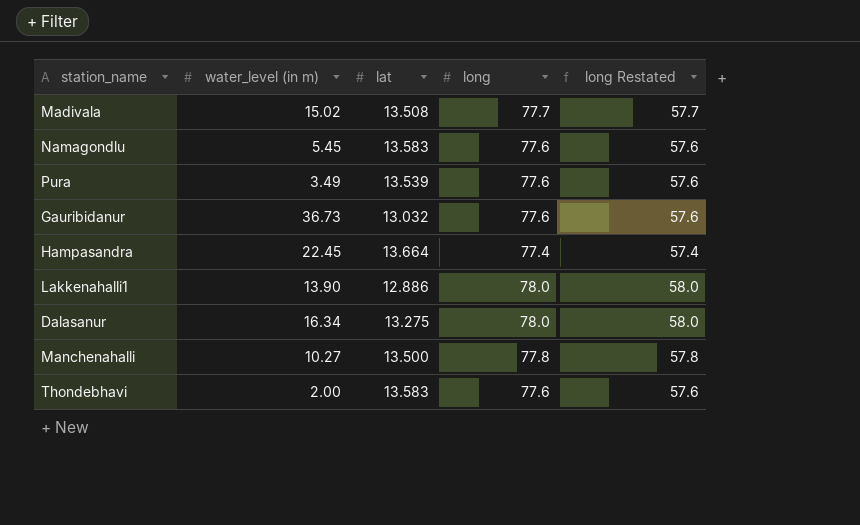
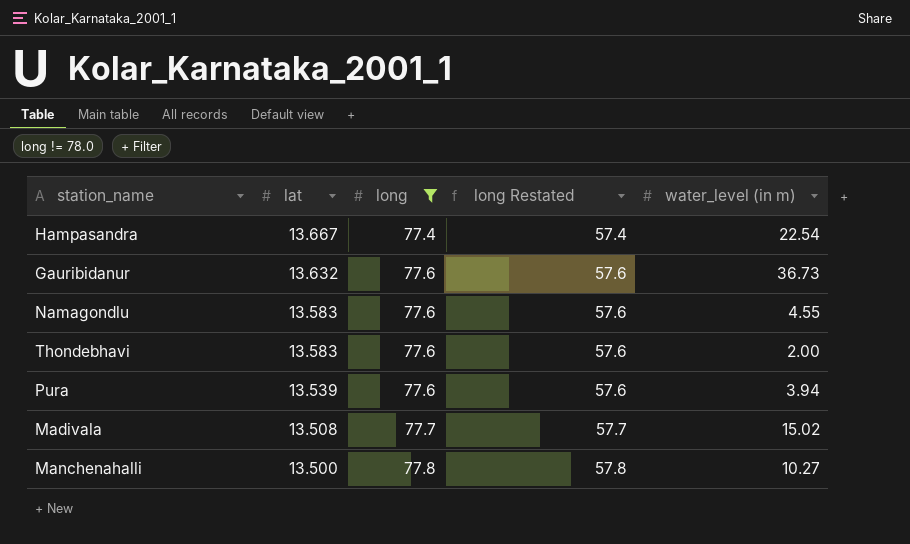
filter: none -> long != 78.0
row order: none -> lat descending
column water_level (in m) | position: 2 -> 5
Hampasandra | lat: 13.664 -> 13.667
Hampasandra | water_level (in m): 22.45 -> 22.54
Gauribidanur | lat: 13.032 -> 13.632
Namagondlu | water_level (in m): 5.45 -> 4.55
Pura | water_level (in m): 3.49 -> 3.94

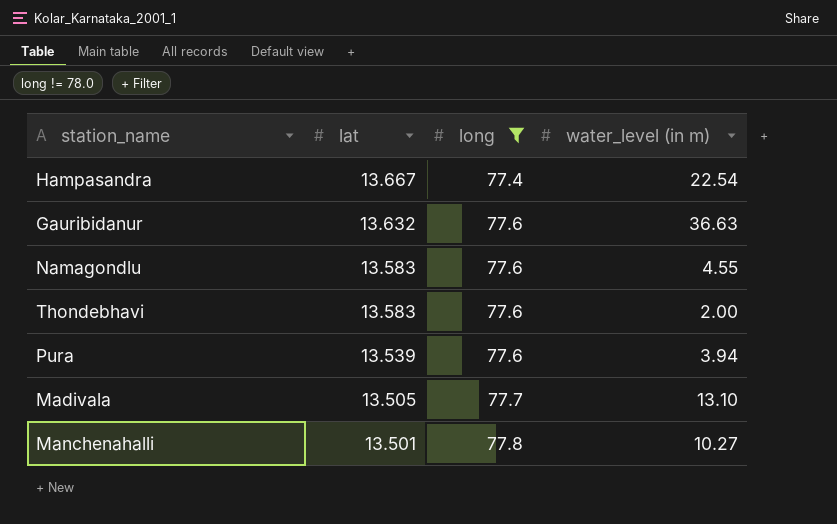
column long Restated | formula: [long] - 20 -> none
Gauribidanur | water_level (in m): 36.73 -> 36.63
Madivala | lat: 13.508 -> 13.505
Madivala | water_level (in m): 15.02 -> 13.10
Manchenahalli | lat: 13.500 -> 13.501

